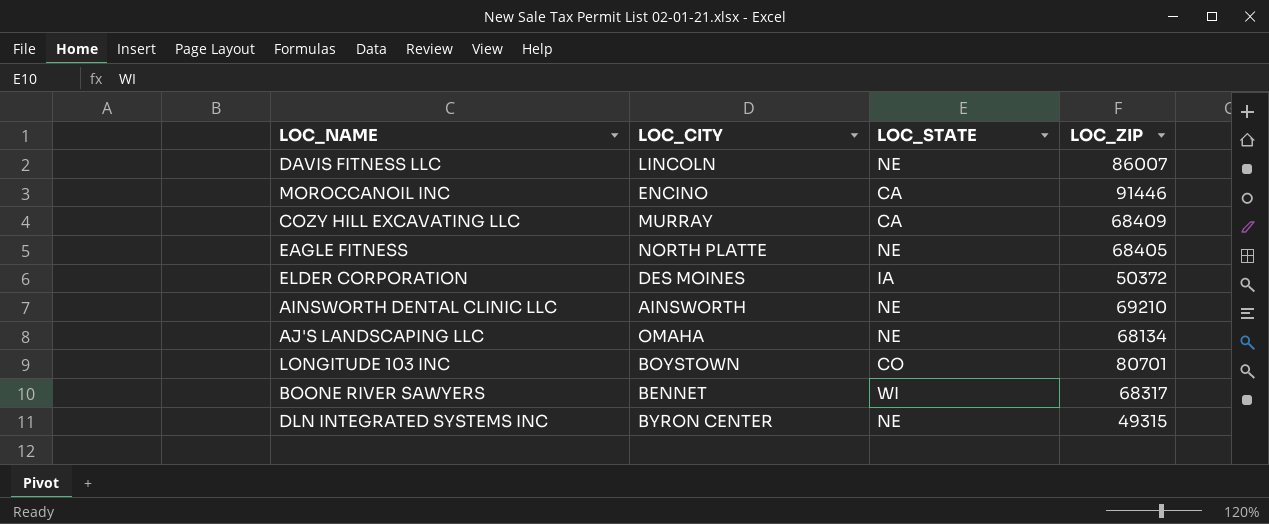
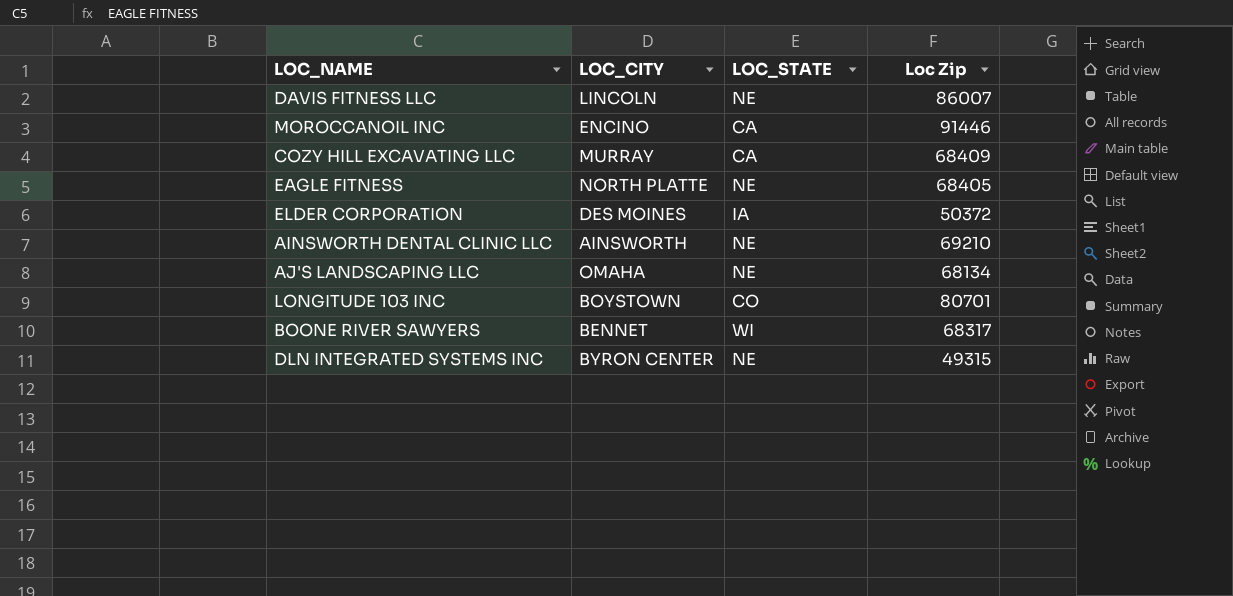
column name: LOC_ZIP -> Loc Zip

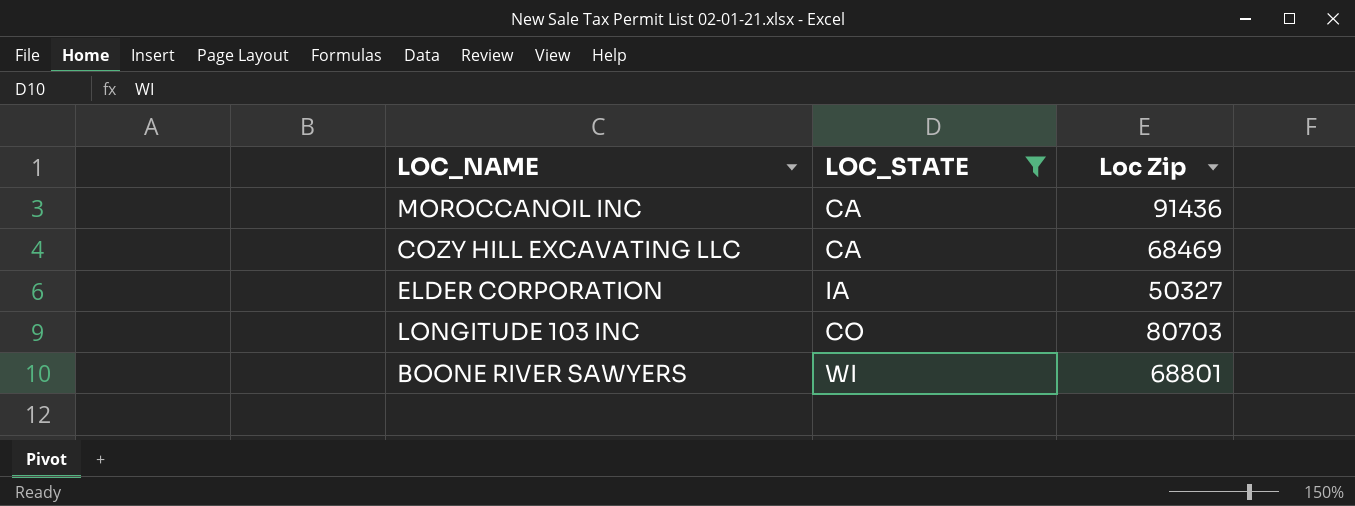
filter: none -> LOC_STATE != NE
column LOC_CITY | position: 2 -> none
MOROCCANOIL INC | Loc Zip: 91446 -> 91436
COZY HILL EXCAVATING LLC | Loc Zip: 68409 -> 68469
ELDER CORPORATION | Loc Zip: 50372 -> 50327
LONGITUDE 103 INC | Loc Zip: 80701 -> 80703
BOONE RIVER SAWYERS | Loc Zip: 68317 -> 68801

